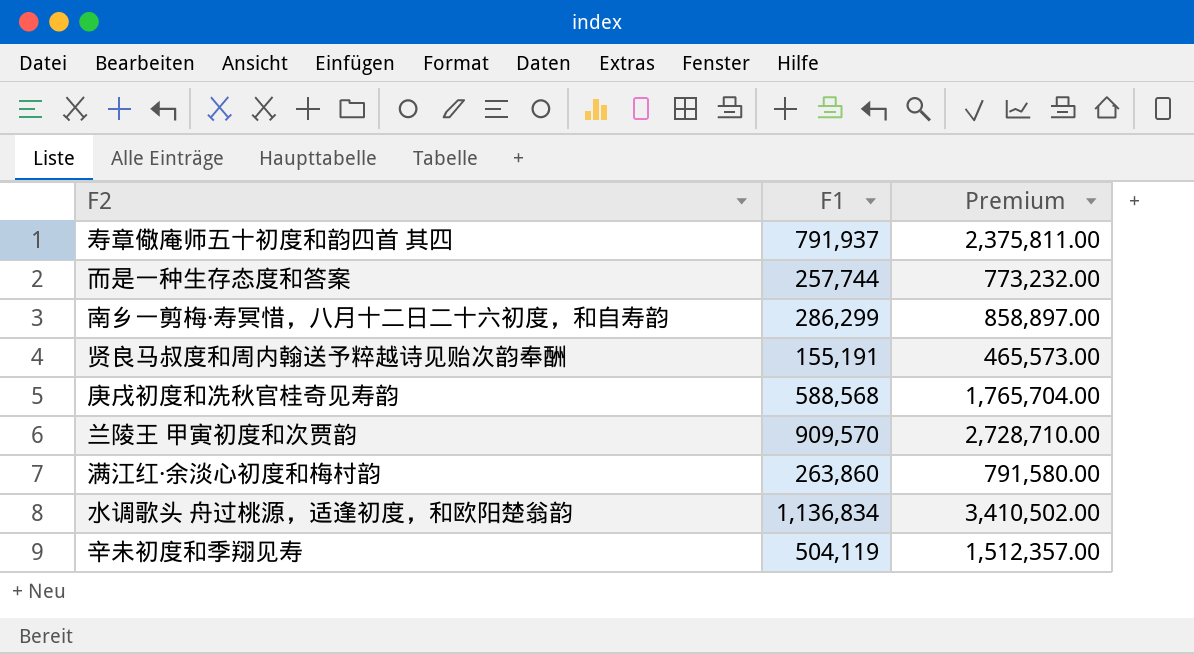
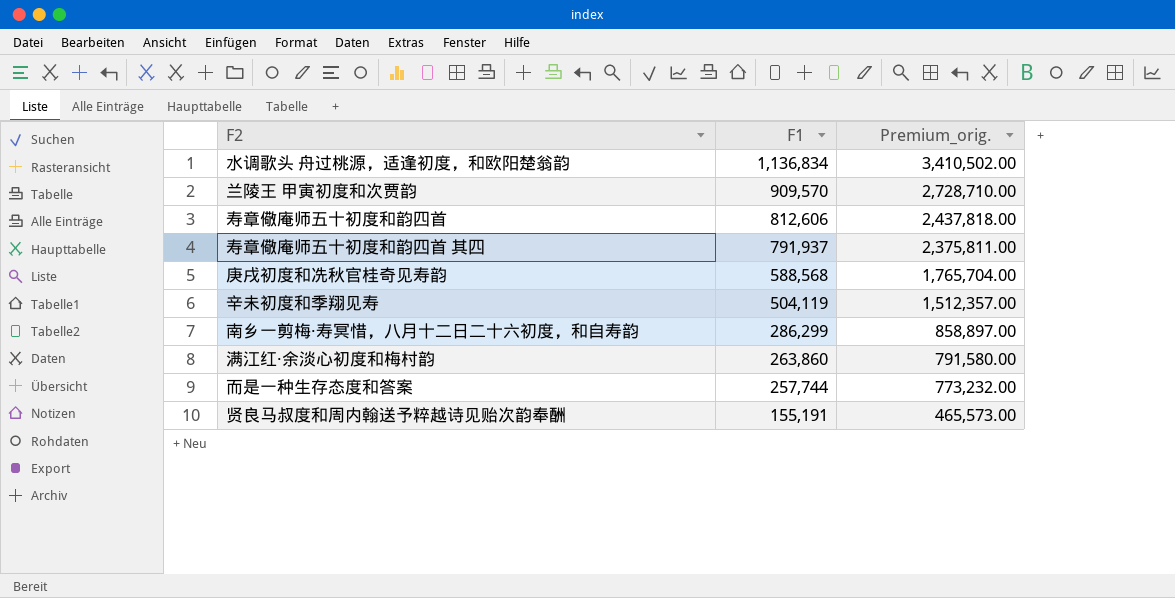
row order: none -> F1 descending
column name: Premium -> Premium_orig.
row 寿章儆庵师五十初度和韵四首: none -> 812,606 | 2,437,818.00

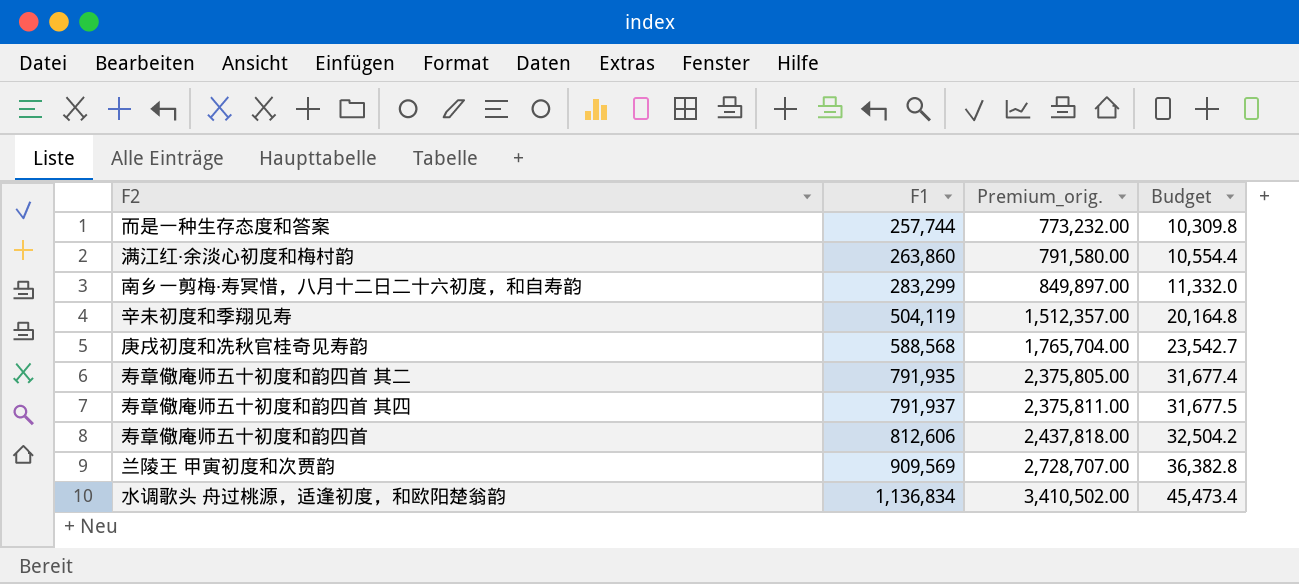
row order: F1 descending -> F1 ascending
column Budget | formula: none -> [F1] * 0.04
row 贤良马叔度和周内翰送予粹越诗见贻次韵奉酬: 155,191 | 465,573.00 -> none
南乡一剪梅·寿冥惜，八月十二日二十六初度，和自寿韵 | F1: 286,299 -> 283,299
南乡一剪梅·寿冥惜，八月十二日二十六初度，和自寿韵 | Premium_orig.: 858,897.00 -> 849,897.00
row 寿章儆庵师五十初度和韵四首 其二: none -> 791,935 | 2,375,805.00 | 31,677.4
兰陵王 甲寅初度和次贾韵 | F1: 909,570 -> 909,569
兰陵王 甲寅初度和次贾韵 | Premium_orig.: 2,728,710.00 -> 2,728,707.00

